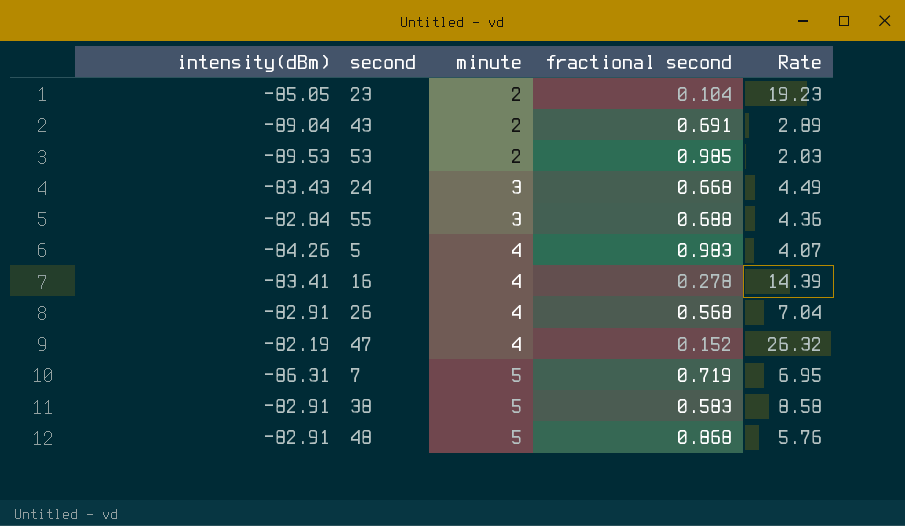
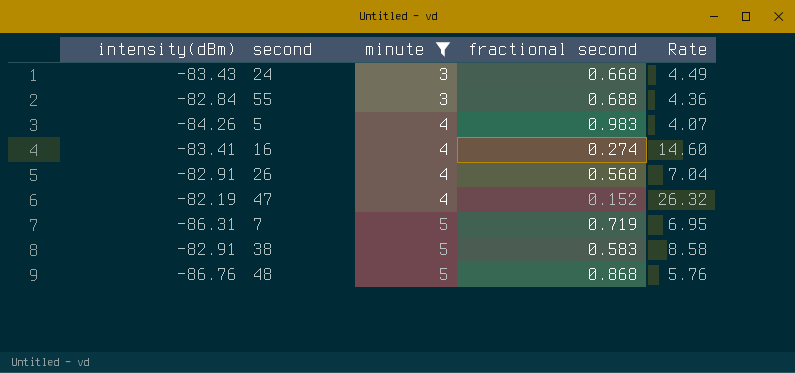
filter: none -> minute != 2
16 | fractional second: 0.278 -> 0.274
16 | Rate: 14.39 -> 14.60
48 | intensity(dBm): -82.91 -> -86.76

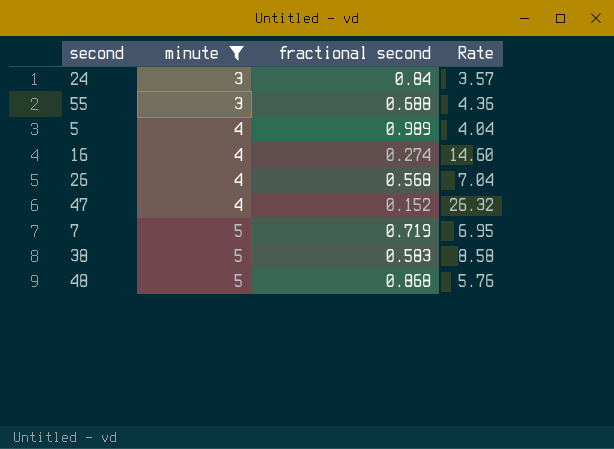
column intensity(dBm) | position: 1 -> none
24 | fractional second: 0.668 -> 0.84
24 | Rate: 4.49 -> 3.57
5 | fractional second: 0.983 -> 0.989
5 | Rate: 4.07 -> 4.04

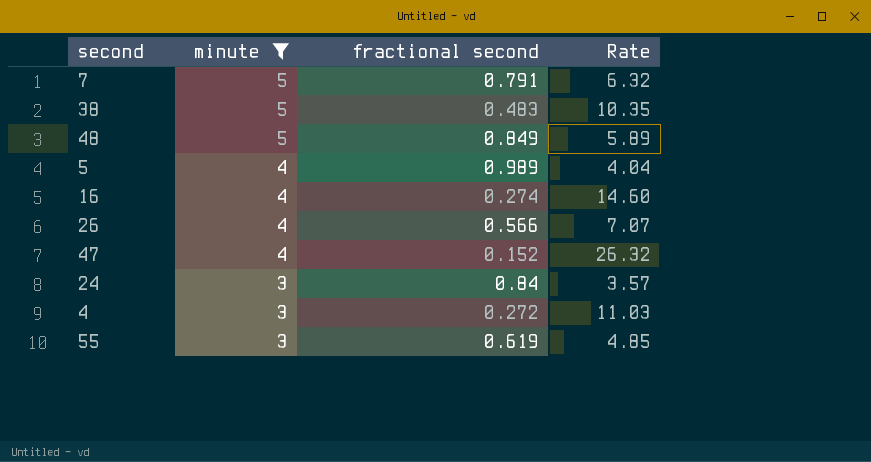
row order: minute ascending -> minute descending
7 | fractional second: 0.719 -> 0.791
7 | Rate: 6.95 -> 6.32
38 | fractional second: 0.583 -> 0.483
38 | Rate: 8.58 -> 10.35
48 | fractional second: 0.868 -> 0.849
48 | Rate: 5.76 -> 5.89
26 | fractional second: 0.568 -> 0.566
26 | Rate: 7.04 -> 7.07
row 4: none -> 3 | 0.272 | 11.03
55 | fractional second: 0.688 -> 0.619
55 | Rate: 4.36 -> 4.85

